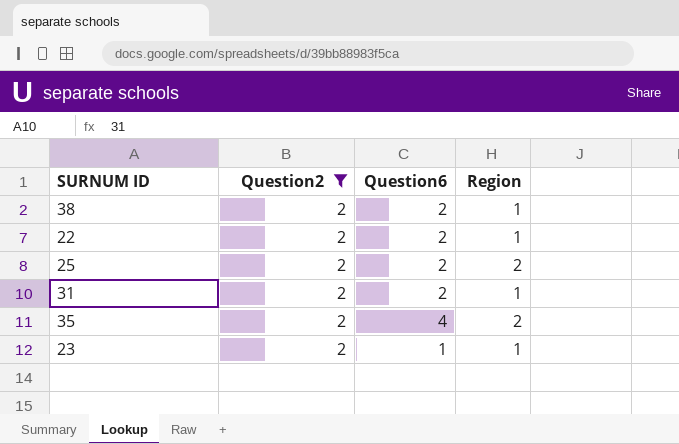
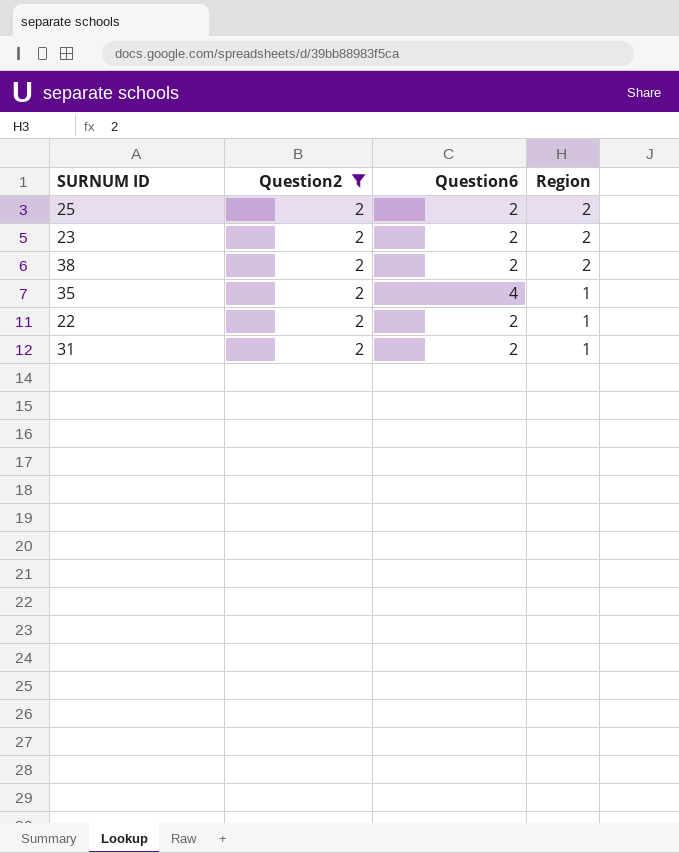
row order: none -> Region descending
23 | Question6: 1 -> 2
23 | Region: 1 -> 2
38 | Region: 1 -> 2
35 | Region: 2 -> 1

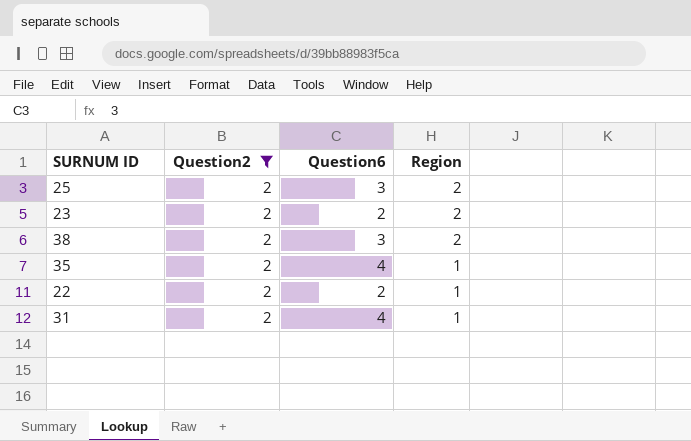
25 | Question6: 2 -> 3
38 | Question6: 2 -> 3
31 | Question6: 2 -> 4

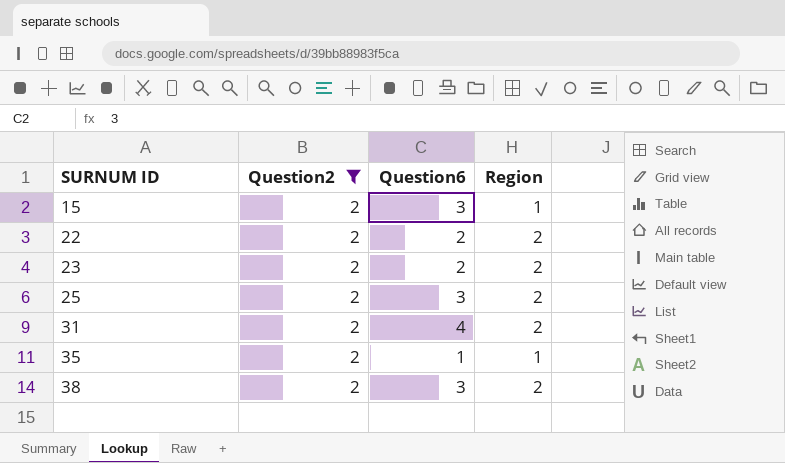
row order: Region descending -> SURNUM ID ascending
row 15: none -> 2 | 3 | 1
22 | Region: 1 -> 2
31 | Region: 1 -> 2
35 | Question6: 4 -> 1

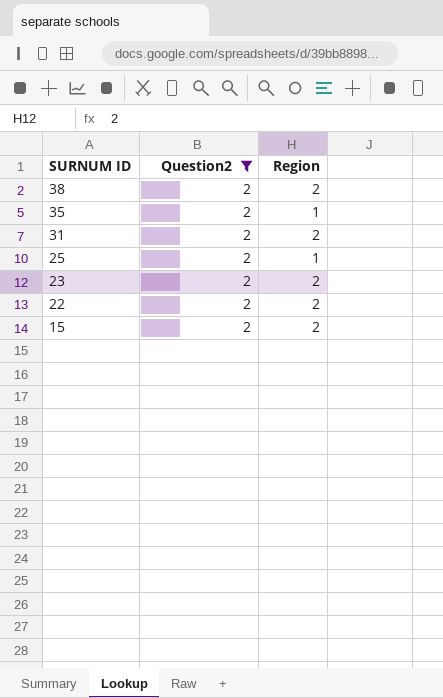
row order: SURNUM ID ascending -> SURNUM ID descending
column Question6 | position: 3 -> none
25 | Region: 2 -> 1
15 | Region: 1 -> 2

